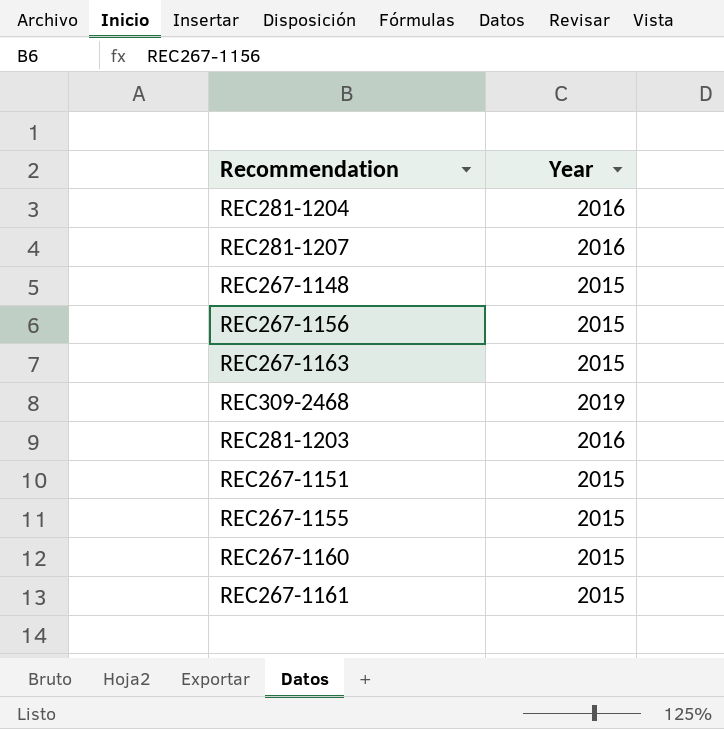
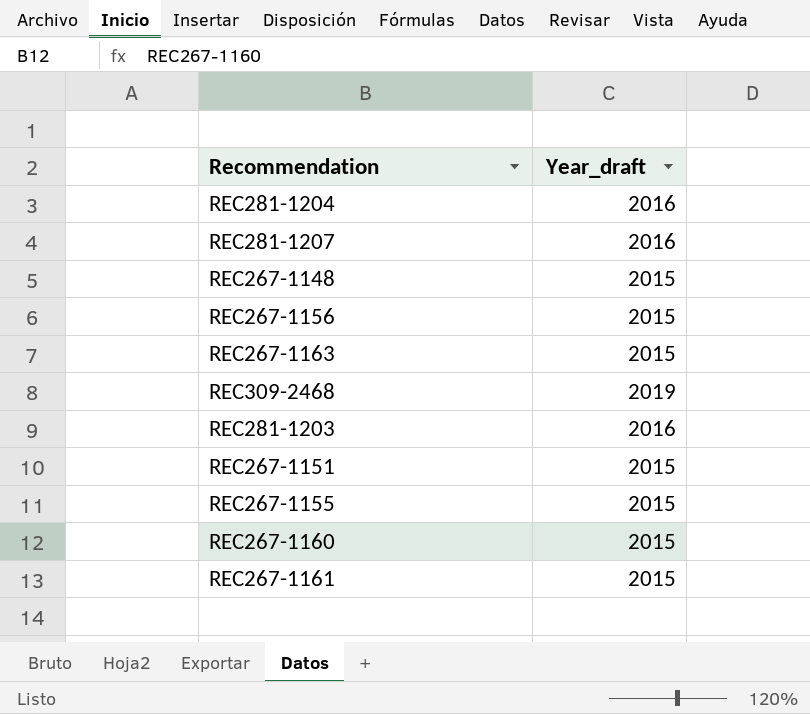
column name: Year -> Year_draft

